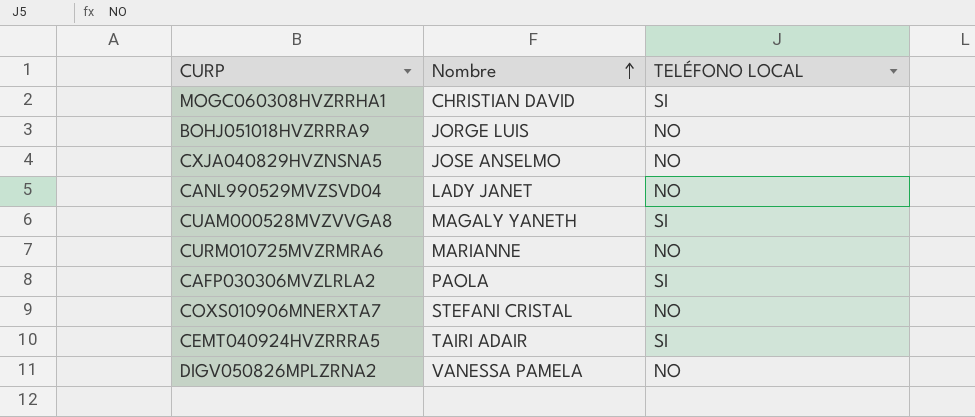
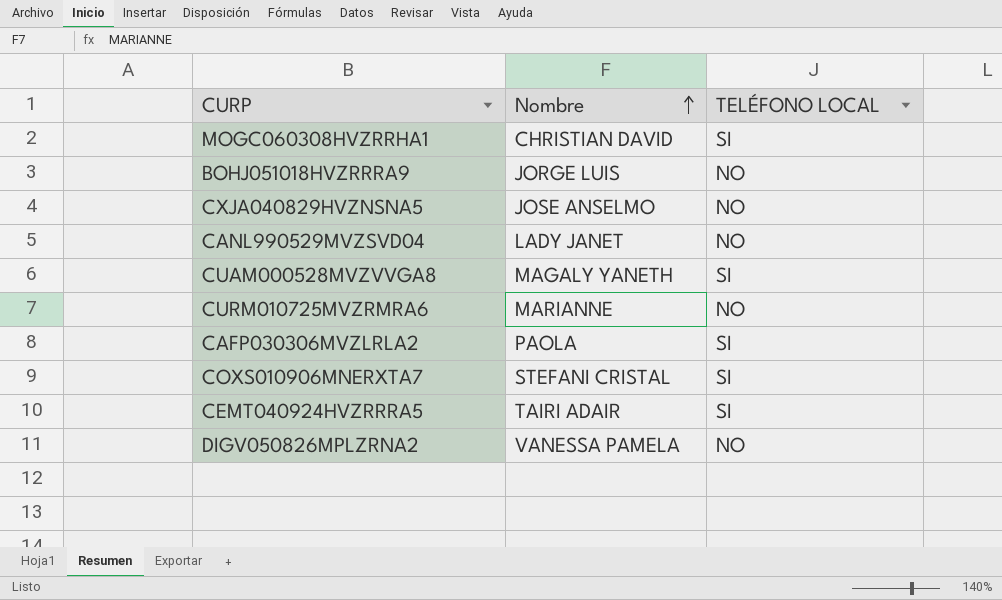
COXS010906MNERXTA7 | TELÉFONO LOCAL: NO -> SI

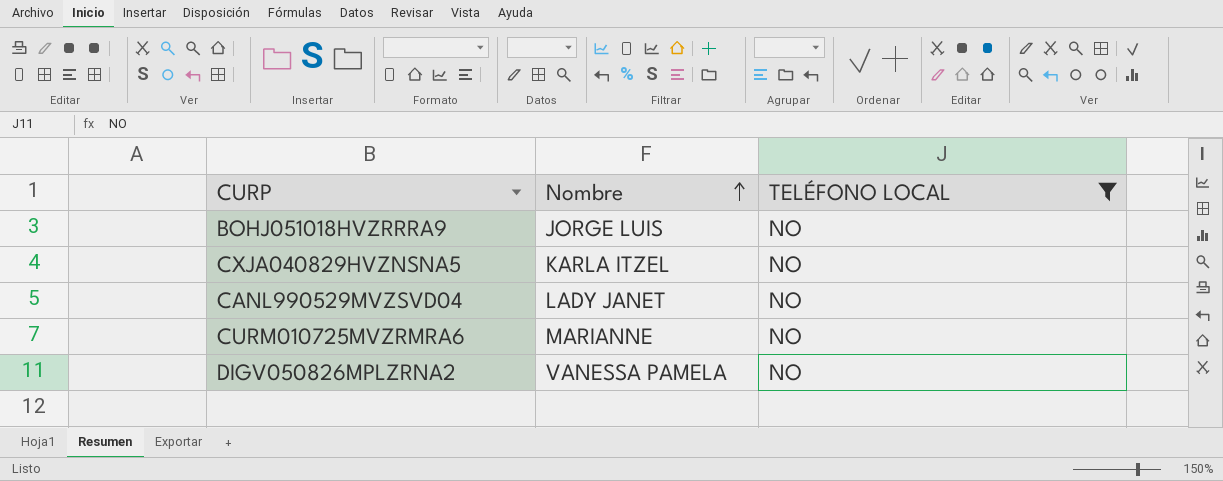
filter: none -> TELÉFONO LOCAL = NO
CXJA040829HVZNSNA5 | Nombre: JOSE ANSELMO -> KARLA ITZEL

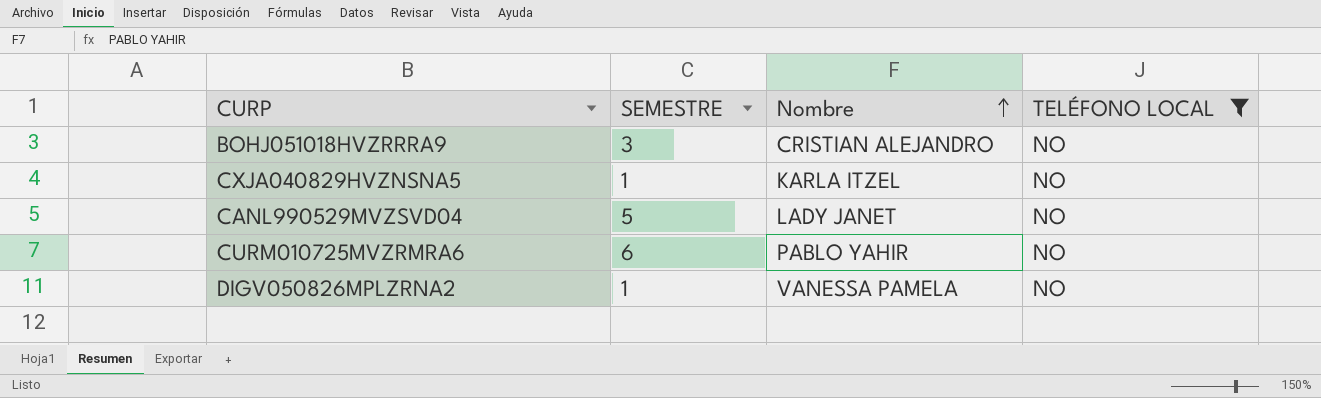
column SEMESTRE | position: none -> 2
BOHJ051018HVZRRRA9 | Nombre: JORGE LUIS -> CRISTIAN ALEJANDRO
CURM010725MVZRMRA6 | Nombre: MARIANNE -> PABLO YAHIR

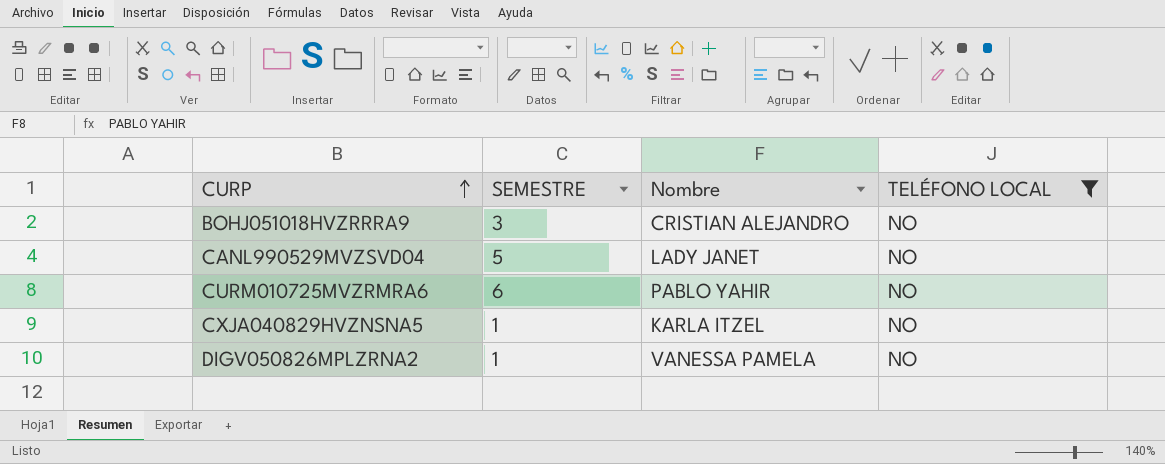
row order: Nombre ascending -> CURP ascending

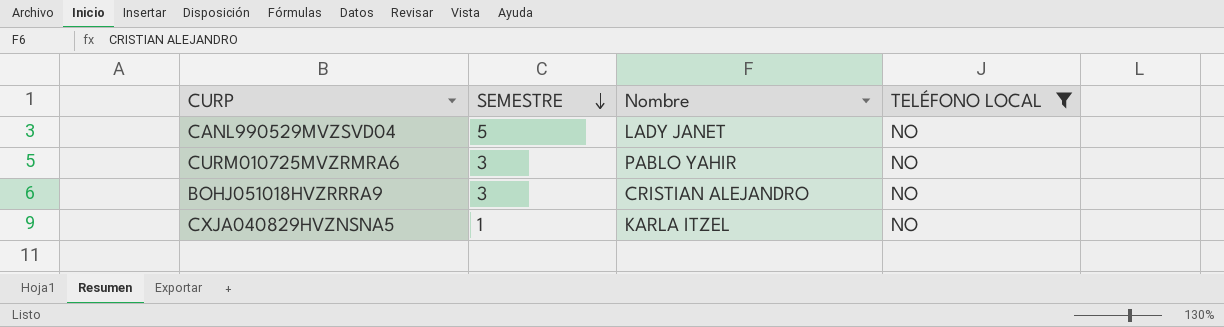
row order: CURP ascending -> SEMESTRE descending
row DIGV050826MPLZRNA2: 1 | VANESSA PAMELA | NO -> none
CURM010725MVZRMRA6 | SEMESTRE: 6 -> 3

